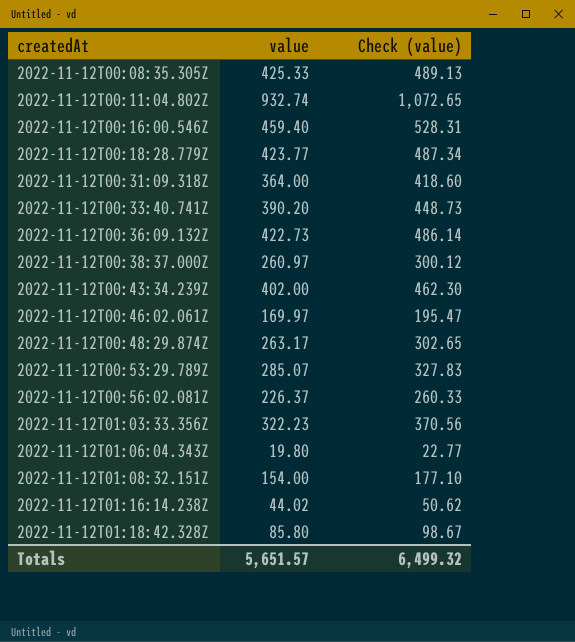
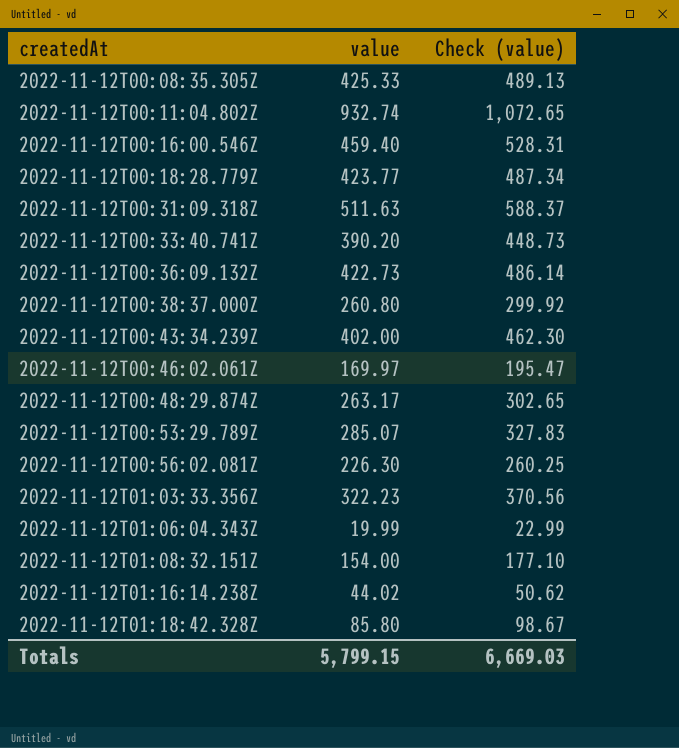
2022-11-12T00:31:09.318Z | value: 364.00 -> 511.63
2022-11-12T00:31:09.318Z | Check (value): 418.60 -> 588.37
2022-11-12T00:38:37.000Z | value: 260.97 -> 260.80
2022-11-12T00:38:37.000Z | Check (value): 300.12 -> 299.92
2022-11-12T00:56:02.081Z | value: 226.37 -> 226.30
2022-11-12T00:56:02.081Z | Check (value): 260.33 -> 260.25
2022-11-12T01:06:04.343Z | value: 19.80 -> 19.99
2022-11-12T01:06:04.343Z | Check (value): 22.77 -> 22.99
Totals | value: 5,651.57 -> 5,799.15
Totals | Check (value): 6,499.32 -> 6,669.03

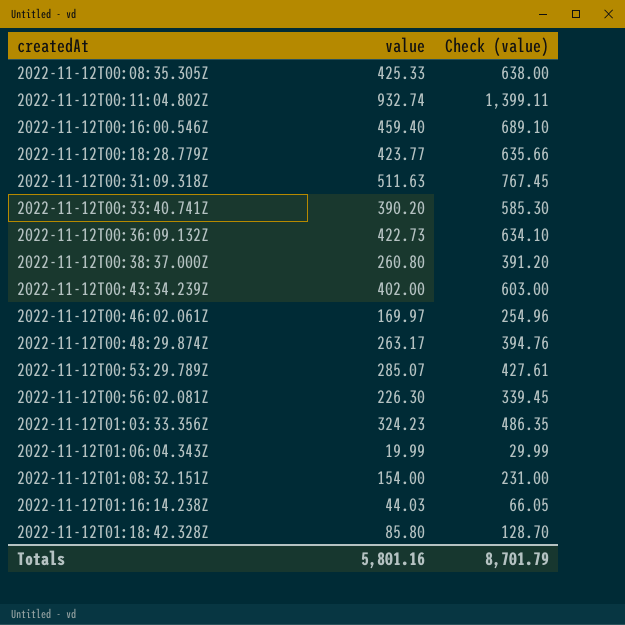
column Check (value) | formula: [value] * 1.15 -> [value] * 1.5
2022-11-12T01:03:33.356Z | value: 322.23 -> 324.23
2022-11-12T01:16:14.238Z | value: 44.02 -> 44.03
Totals | value: 5,799.15 -> 5,801.16
Totals | Check (value): 6,669.03 -> 8,701.79

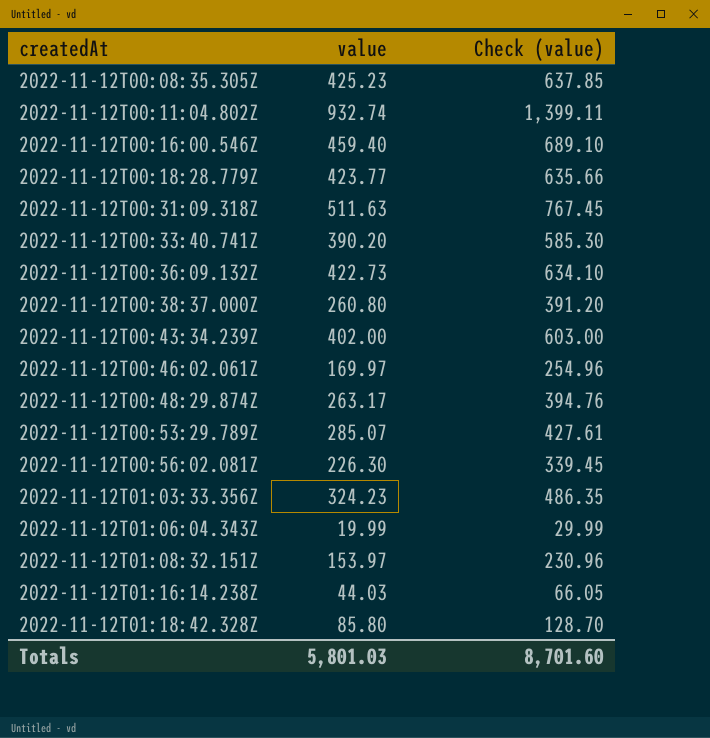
2022-11-12T00:08:35.305Z | value: 425.33 -> 425.23
2022-11-12T00:08:35.305Z | Check (value): 638.00 -> 637.85
2022-11-12T01:08:32.151Z | value: 154.00 -> 153.97
2022-11-12T01:08:32.151Z | Check (value): 231.00 -> 230.96
Totals | value: 5,801.16 -> 5,801.03
Totals | Check (value): 8,701.79 -> 8,701.60

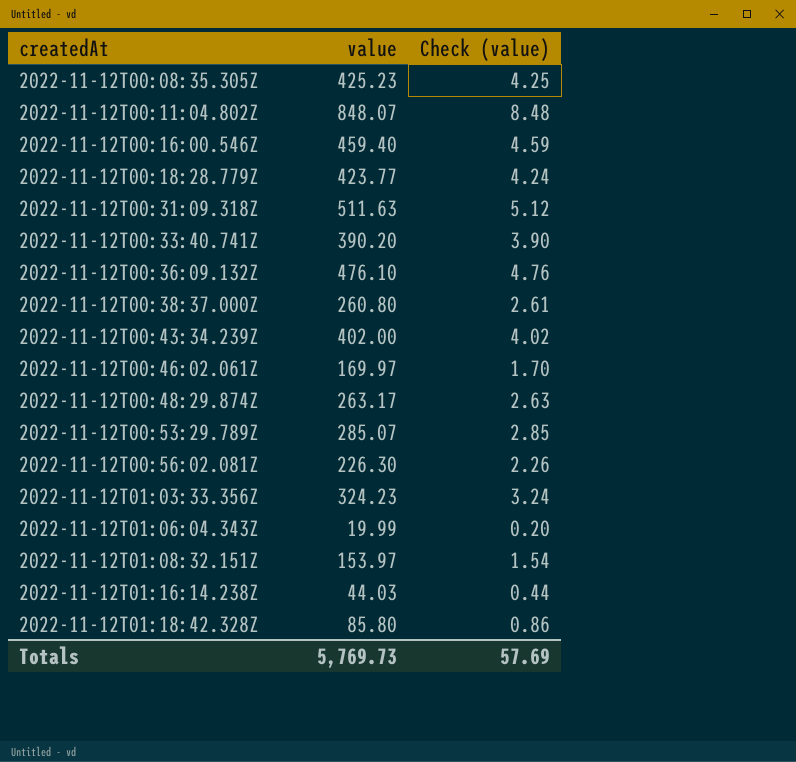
column Check (value) | formula: [value] * 1.5 -> [value] * 0.01
2022-11-12T00:11:04.802Z | value: 932.74 -> 848.07
2022-11-12T00:36:09.132Z | value: 422.73 -> 476.10
Totals | value: 5,801.03 -> 5,769.73
Totals | Check (value): 8,701.60 -> 57.69

